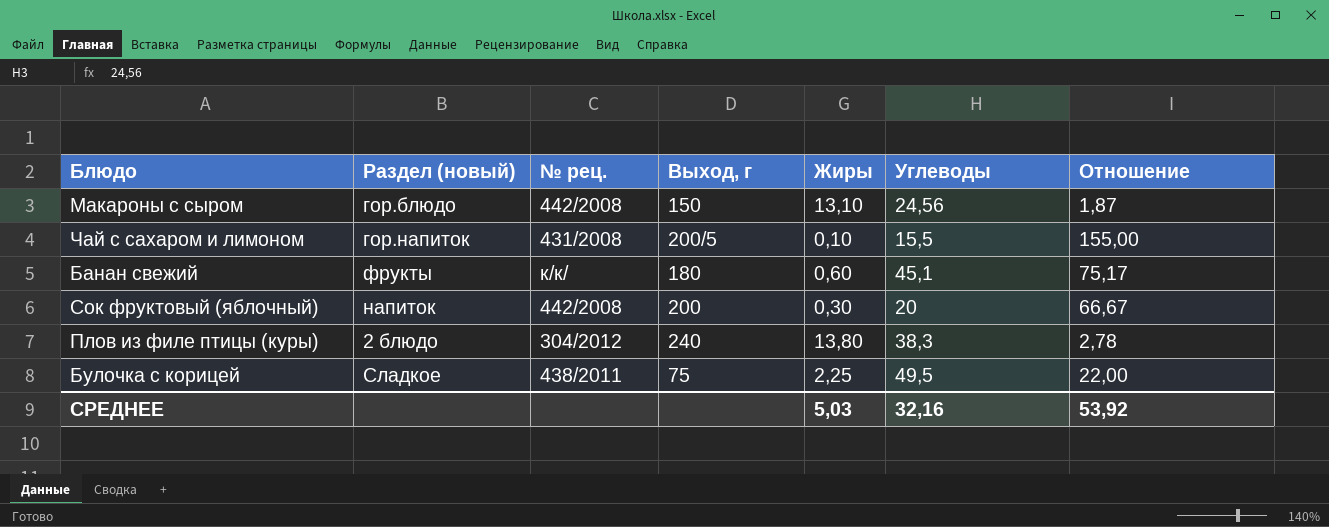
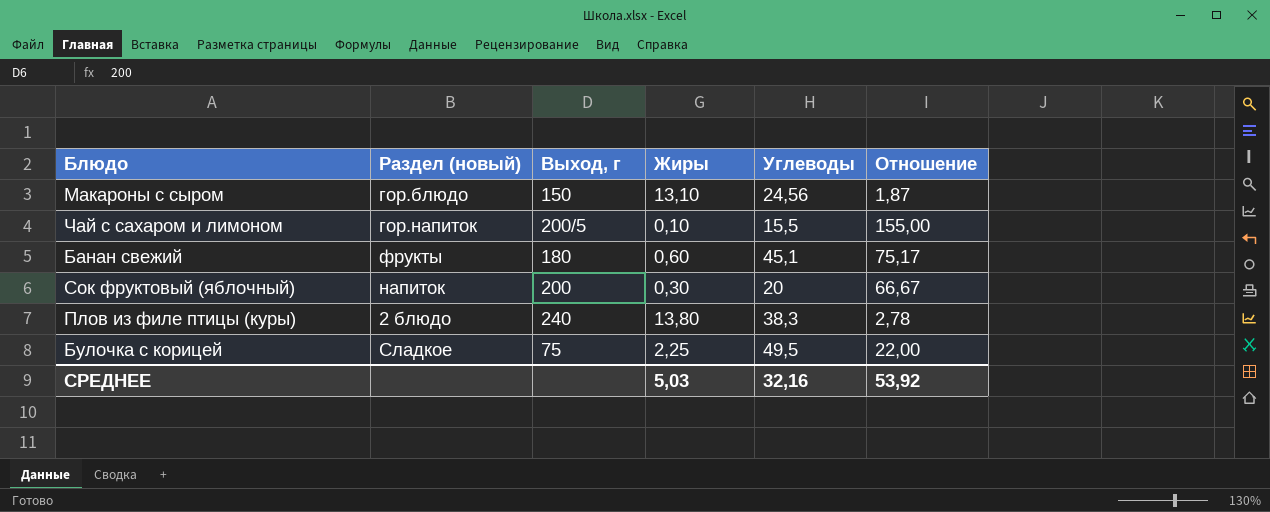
column № рец. | position: 3 -> none

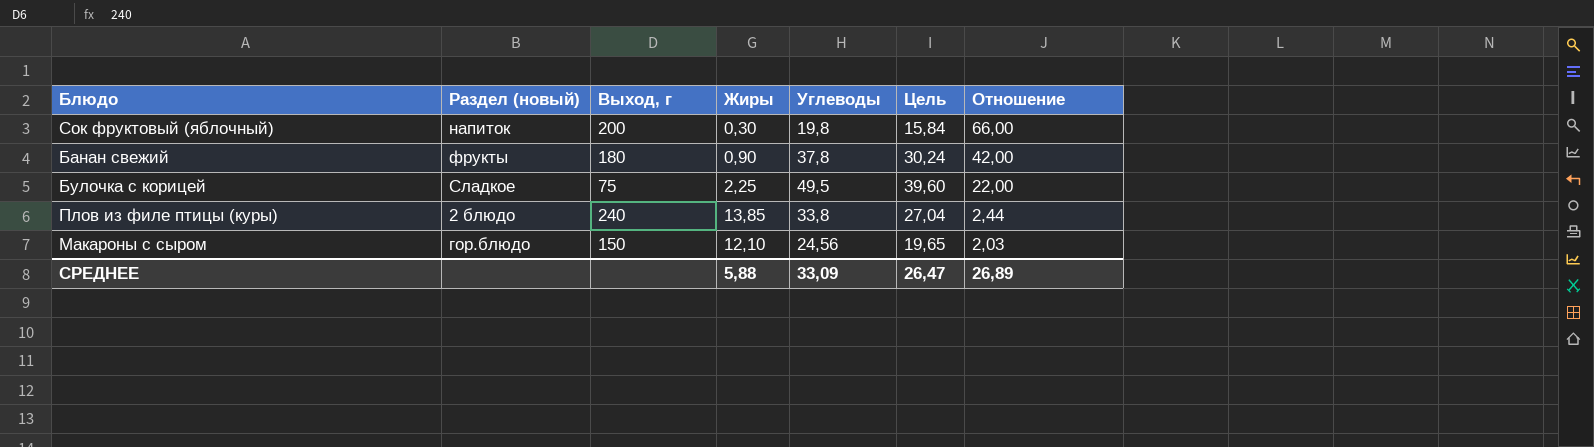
row order: none -> Отношение descending
column Цель | formula: none -> [Углеводы] * 0,8
row Чай с сахаром и лимоном: гор.напиток | 200/5 | 0,10 | 15,5 | 155,00 -> none
Сок фруктовый (яблочный) | Углеводы: 20 -> 19,8
Сок фруктовый (яблочный) | Отношение: 66,67 -> 66,00
Банан свежий | Жиры: 0,60 -> 0,90
Банан свежий | Углеводы: 45,1 -> 37,8
Банан свежий | Отношение: 75,17 -> 42,00
Плов из филе птицы (куры) | Жиры: 13,80 -> 13,85
Плов из филе птицы (куры) | Углеводы: 38,3 -> 33,8
Плов из филе птицы (куры) | Отношение: 2,78 -> 2,44
Макароны с сыром | Жиры: 13,10 -> 12,10
Макароны с сыром | Отношение: 1,87 -> 2,03
СРЕДНЕЕ | Жиры: 5,03 -> 5,88
СРЕДНЕЕ | Углеводы: 32,16 -> 33,09
СРЕДНЕЕ | Отношение: 53,92 -> 26,89

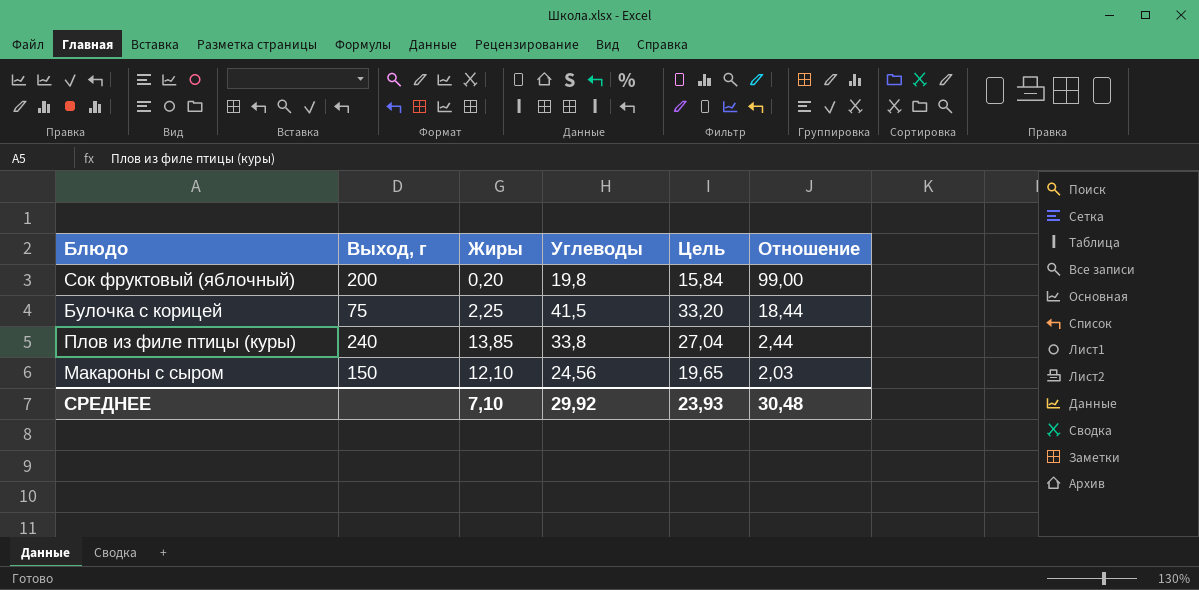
column Раздел (новый) | position: 2 -> none
row Банан свежий: фрукты | 180 | 0,90 | 37,8 | 30,24 | 42,00 -> none
Сок фруктовый (яблочный) | Жиры: 0,30 -> 0,20
Сок фруктовый (яблочный) | Отношение: 66,00 -> 99,00
Булочка с корицей | Углеводы: 49,5 -> 41,5
Булочка с корицей | Цель: 39,60 -> 33,20
Булочка с корицей | Отношение: 22,00 -> 18,44
СРЕДНЕЕ | Жиры: 5,88 -> 7,10
СРЕДНЕЕ | Углеводы: 33,09 -> 29,92
СРЕДНЕЕ | Цель: 26,47 -> 23,93
СРЕДНЕЕ | Отношение: 26,89 -> 30,48

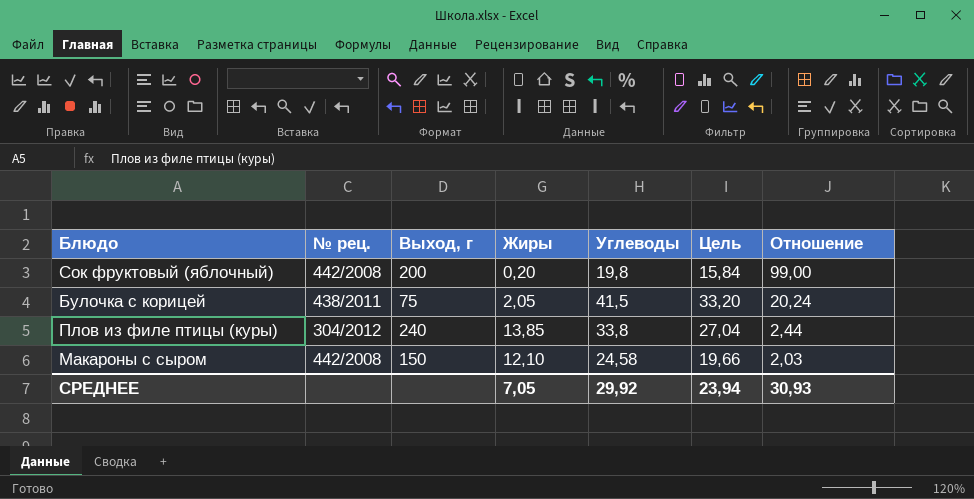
column № рец. | position: none -> 2
Булочка с корицей | Жиры: 2,25 -> 2,05
Булочка с корицей | Отношение: 18,44 -> 20,24
Макароны с сыром | Углеводы: 24,56 -> 24,58
Макароны с сыром | Цель: 19,65 -> 19,66
СРЕДНЕЕ | Жиры: 7,10 -> 7,05
СРЕДНЕЕ | Цель: 23,93 -> 23,94
СРЕДНЕЕ | Отношение: 30,48 -> 30,93

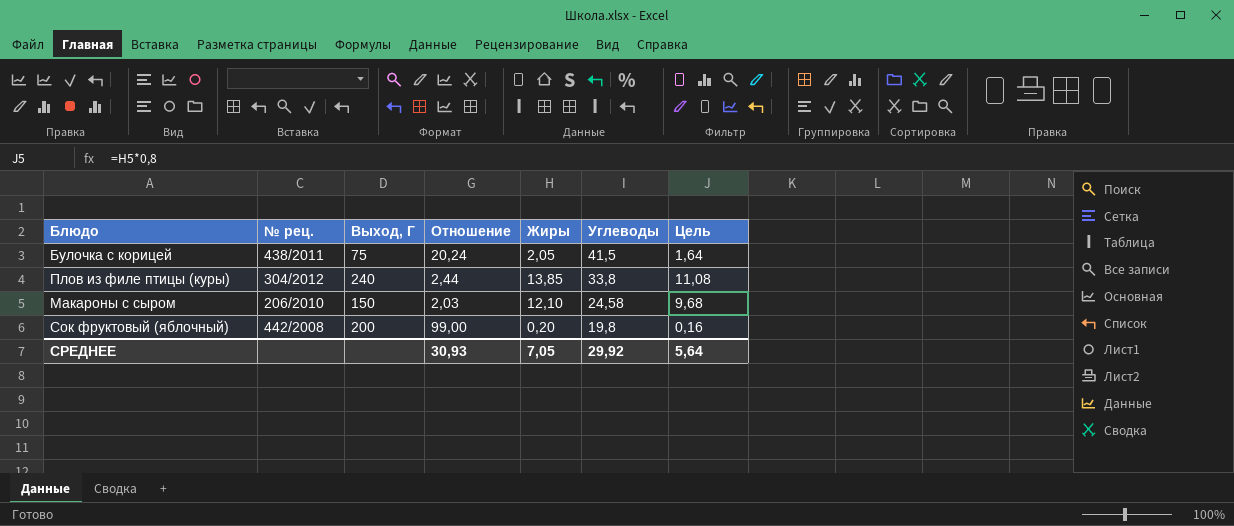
row order: Отношение descending -> Углеводы descending
column name: Выход, г -> Выход, Г
column Отношение | position: 7 -> 4
column Цель | formula: [Углеводы] * 0,8 -> [Жиры] * 0,8
Макароны с сыром | № рец.: 442/2008 -> 206/2010
СРЕДНЕЕ | Цель: 23,94 -> 5,64

